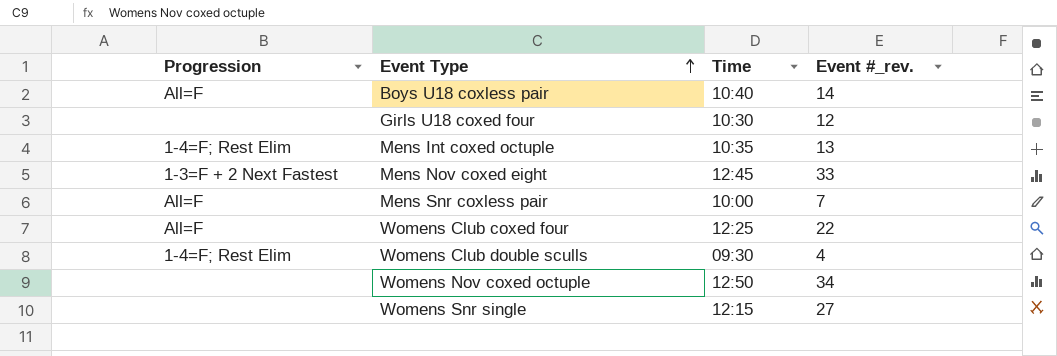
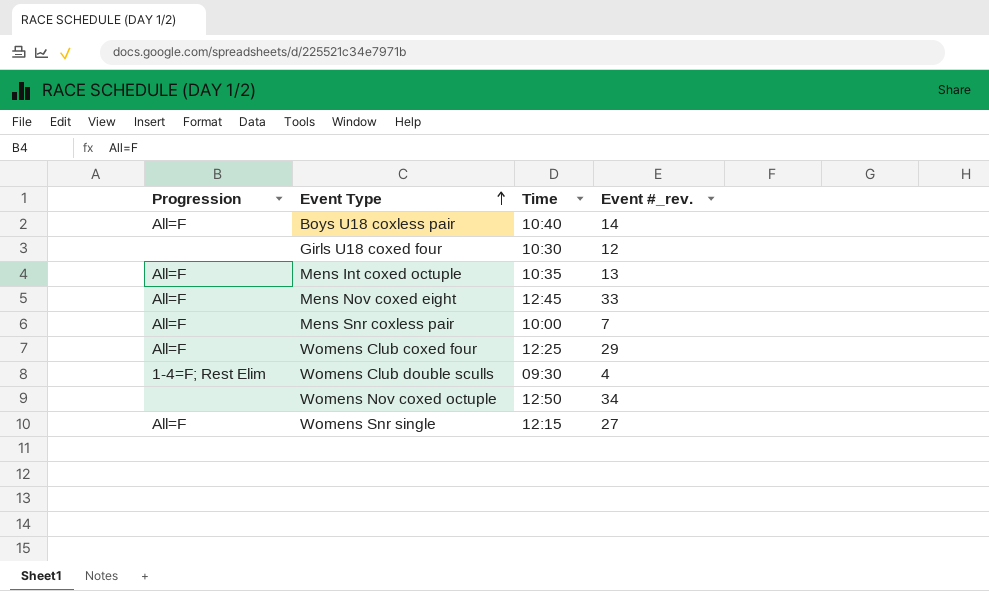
Mens Int coxed octuple | Progression: 1-4=F; Rest Elim -> All=F
Mens Nov coxed eight | Progression: 1-3=F + 2 Next Fastest -> All=F
Womens Club coxed four | Event #_rev.: 22 -> 29
Womens Snr single | Progression: none -> All=F

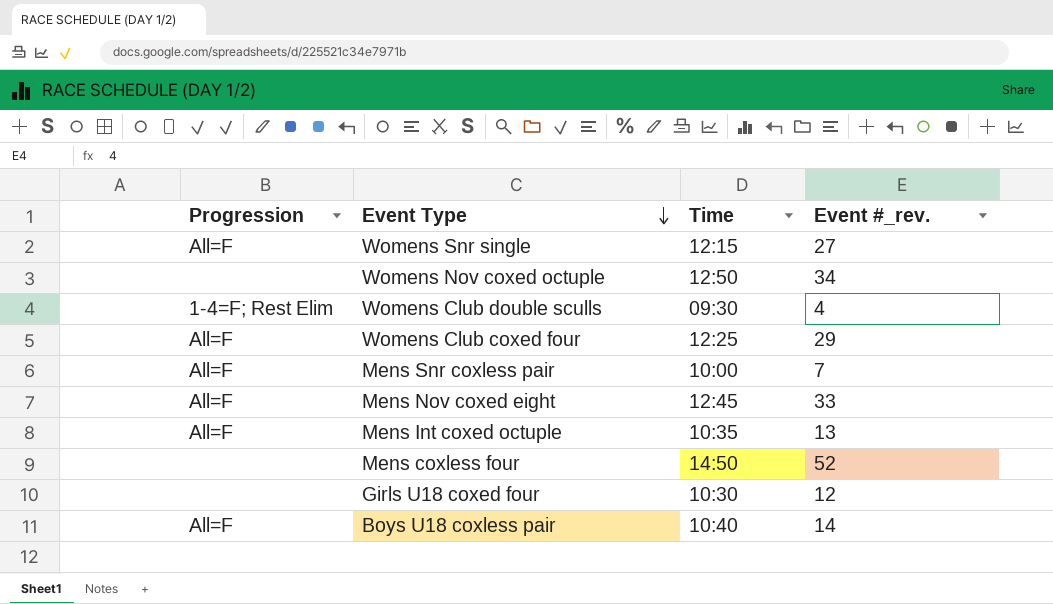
row order: Event Type ascending -> Event Type descending
row Mens coxless four: none -> none | 14:50 | 52

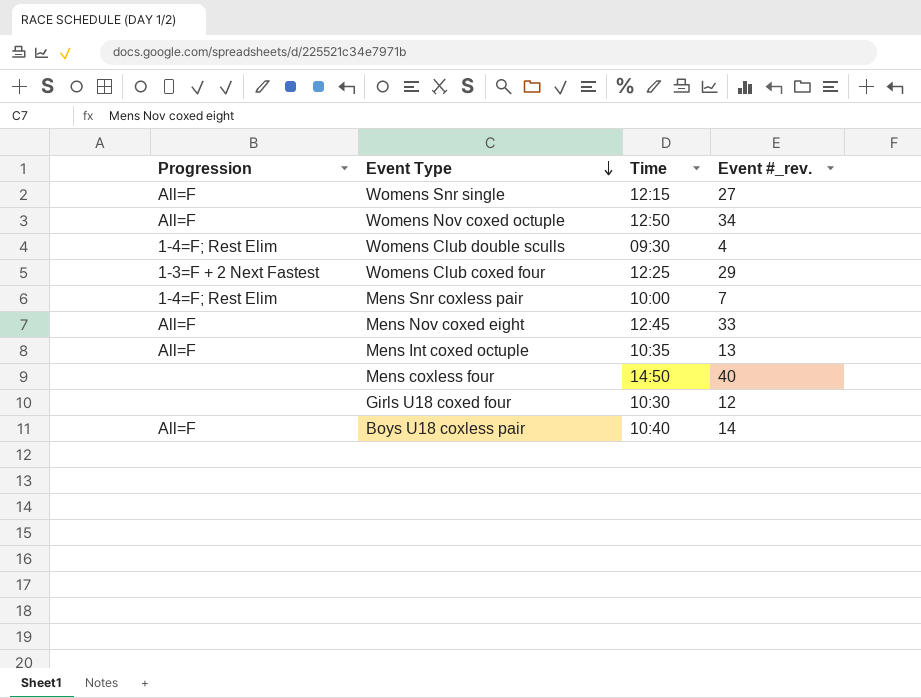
Womens Nov coxed octuple | Progression: none -> All=F
Womens Club coxed four | Progression: All=F -> 1-3=F + 2 Next Fastest
Mens Snr coxless pair | Progression: All=F -> 1-4=F; Rest Elim
Mens coxless four | Event #_rev.: 52 -> 40

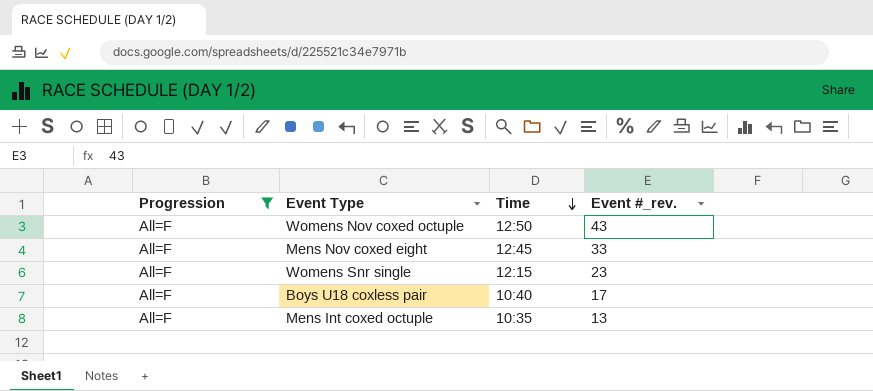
filter: none -> Progression = All=F
row order: Event Type descending -> Time descending
Womens Nov coxed octuple | Event #_rev.: 34 -> 43
Womens Snr single | Event #_rev.: 27 -> 23
Boys U18 coxless pair | Event #_rev.: 14 -> 17

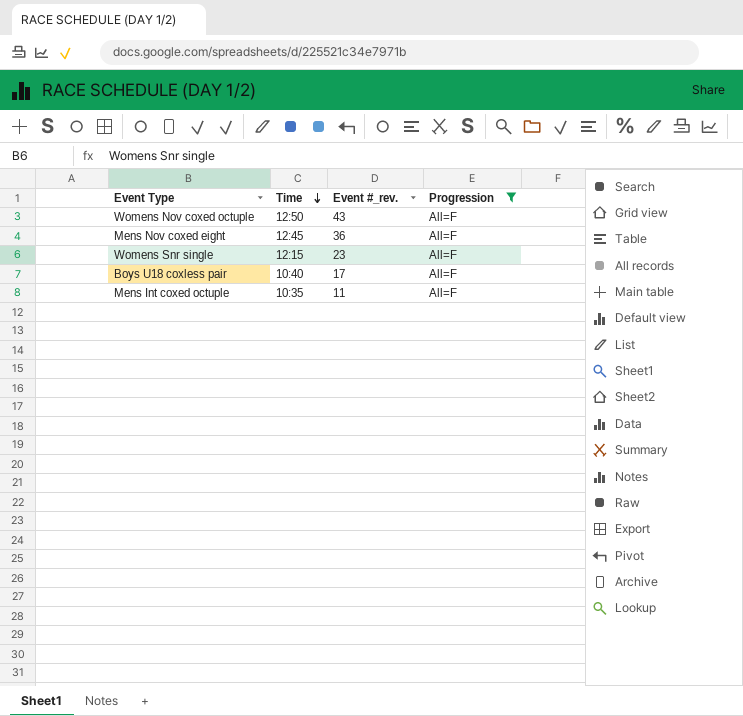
column Progression | position: 1 -> 4
Mens Nov coxed eight | Event #_rev.: 33 -> 36
Mens Int coxed octuple | Event #_rev.: 13 -> 11

